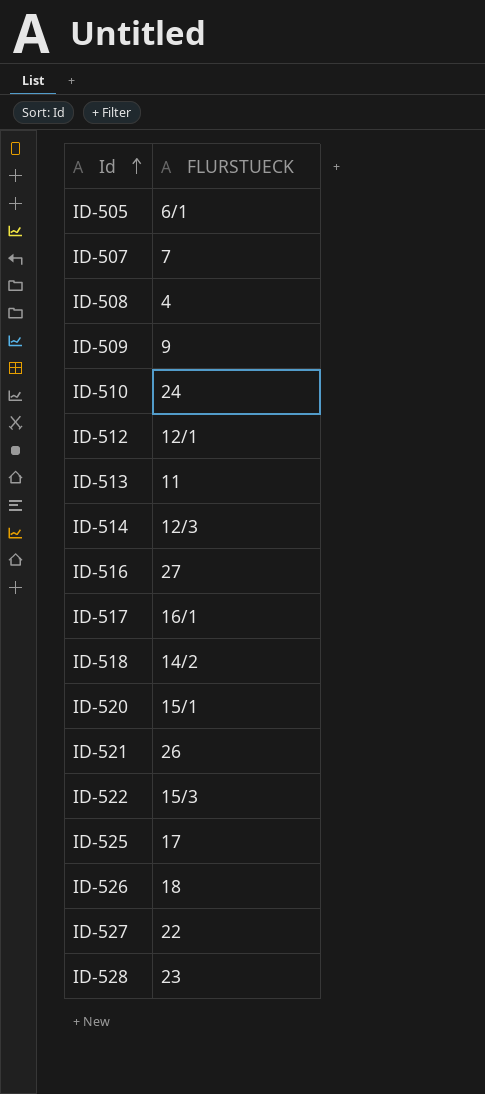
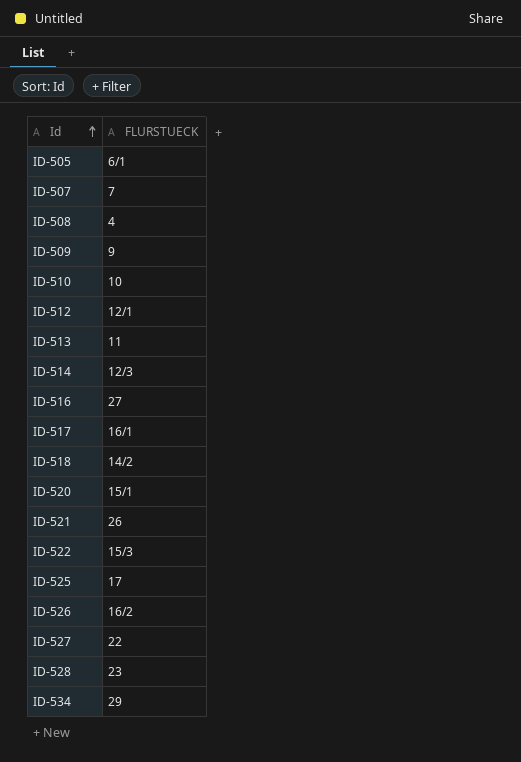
ID-510 | FLURSTUECK: 24 -> 10
ID-526 | FLURSTUECK: 18 -> 16/2
row ID-534: none -> 29

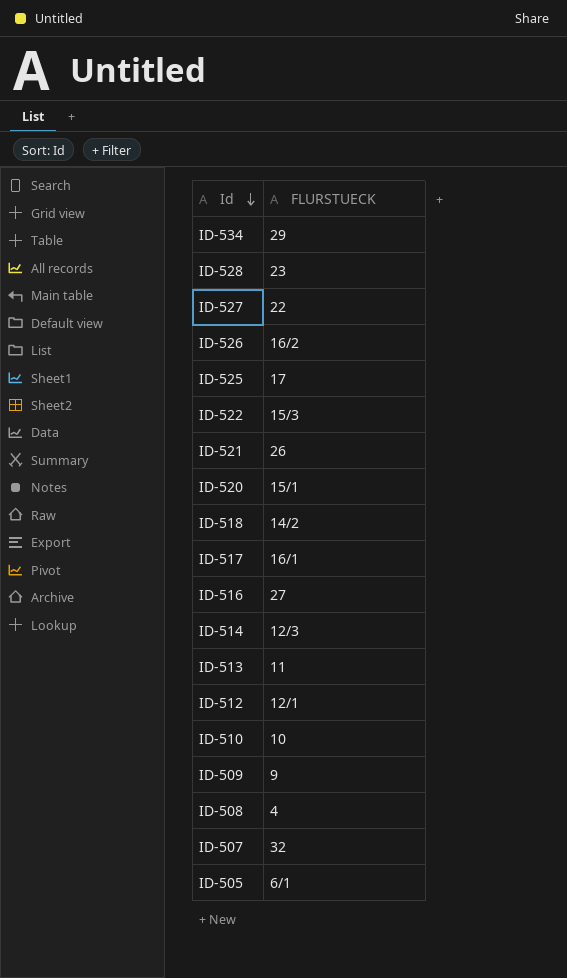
row order: Id ascending -> Id descending
ID-507 | FLURSTUECK: 7 -> 32

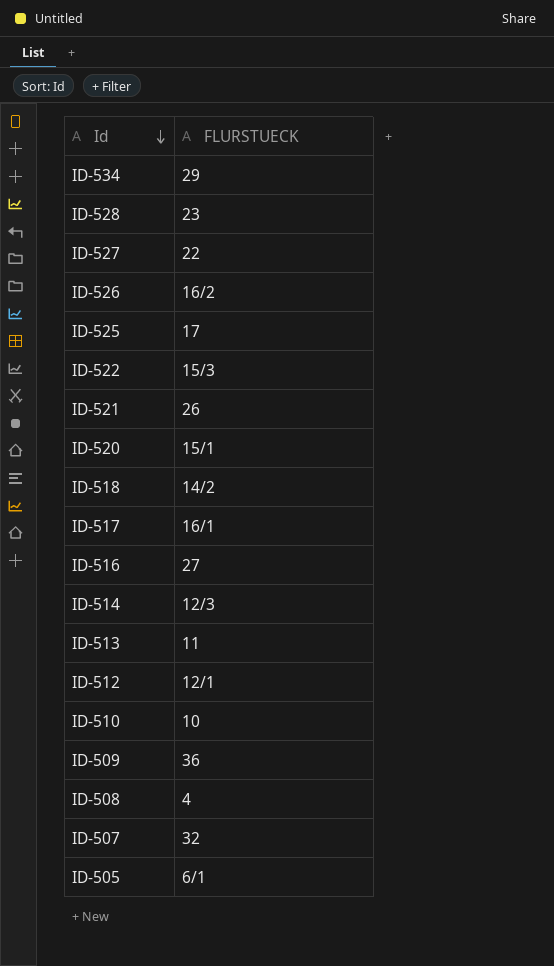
ID-509 | FLURSTUECK: 9 -> 36

